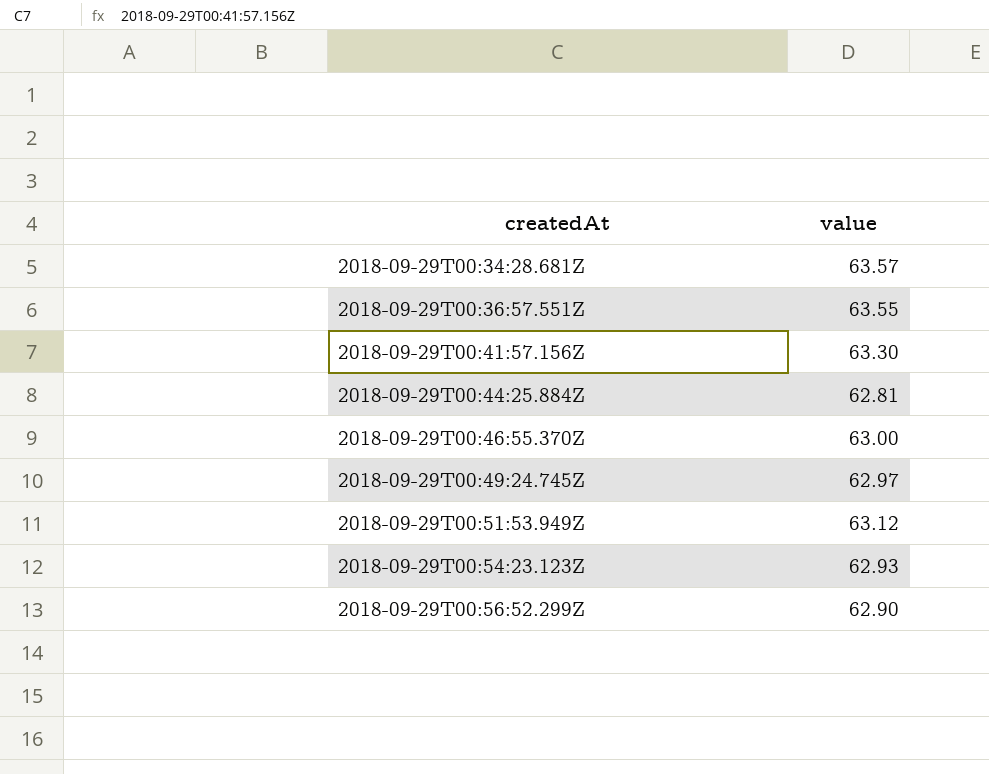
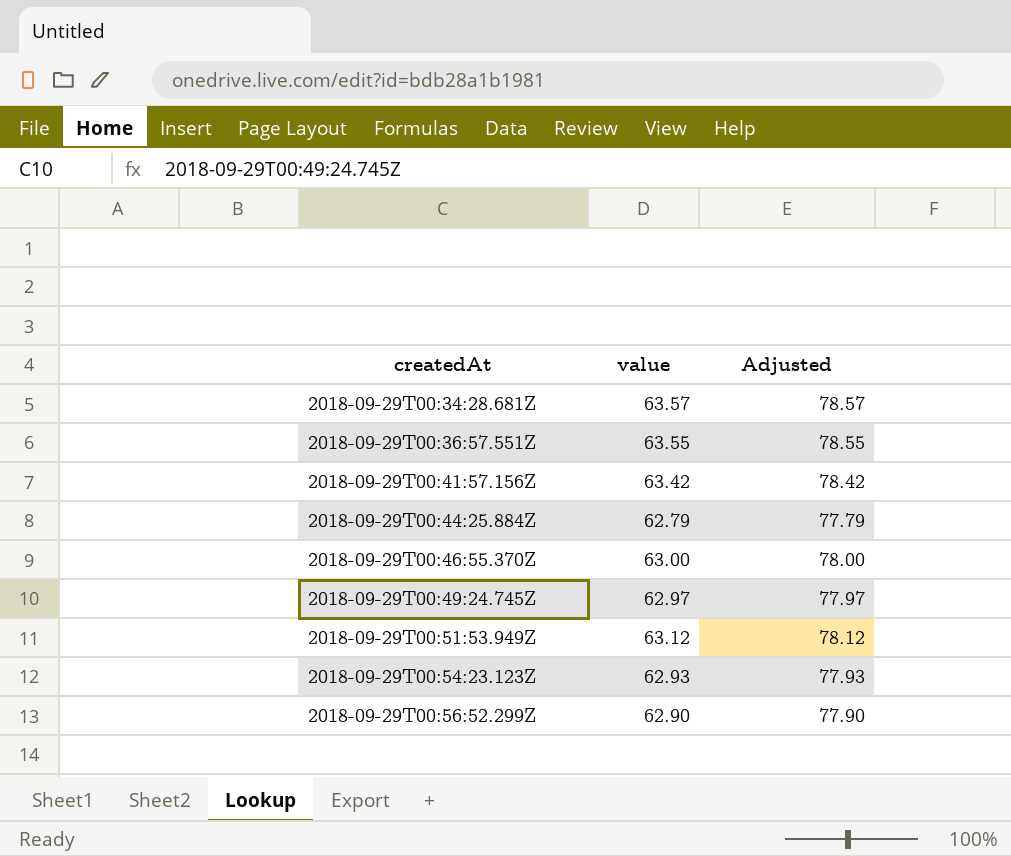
column Adjusted | formula: none -> [value] + 15
2018-09-29T00:41:57.156Z | value: 63.30 -> 63.42
2018-09-29T00:44:25.884Z | value: 62.81 -> 62.79

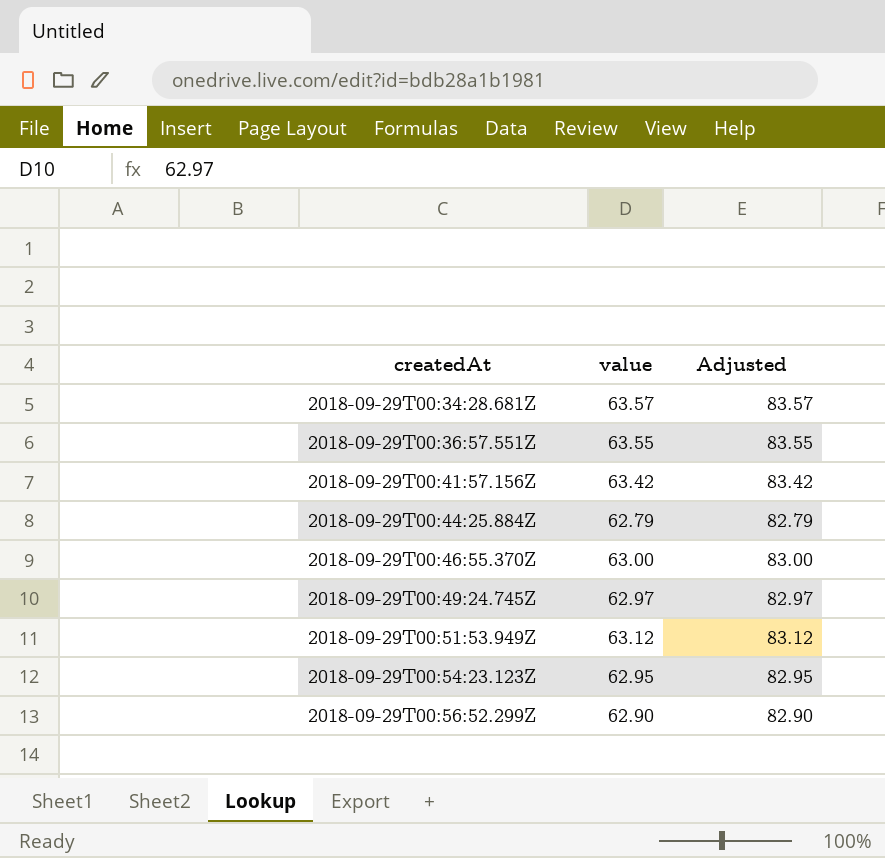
column Adjusted | formula: [value] + 15 -> [value] + 20
2018-09-29T00:54:23.123Z | value: 62.93 -> 62.95

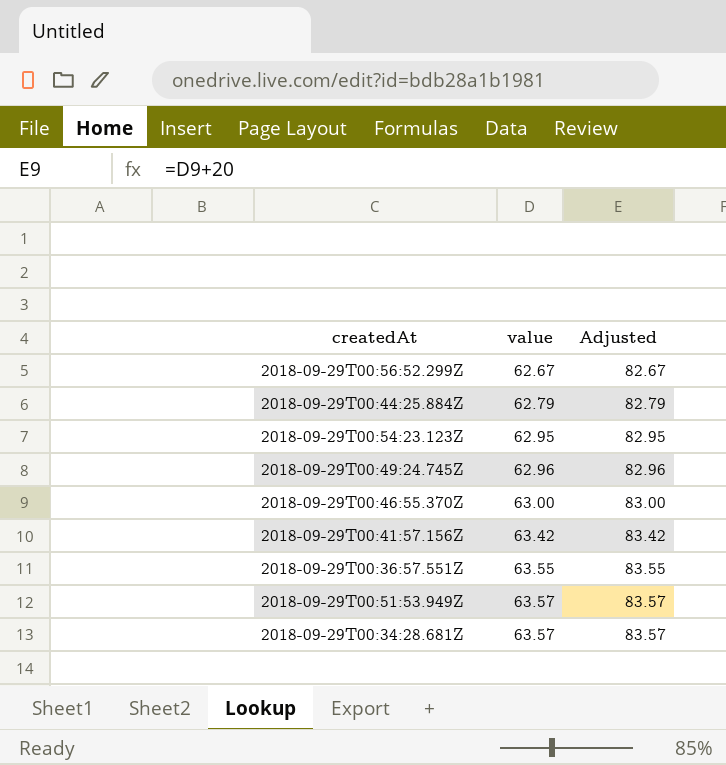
row order: createdAt ascending -> value ascending
2018-09-29T00:56:52.299Z | value: 62.90 -> 62.67
2018-09-29T00:56:52.299Z | Adjusted: 82.90 -> 82.67
2018-09-29T00:49:24.745Z | value: 62.97 -> 62.96
2018-09-29T00:49:24.745Z | Adjusted: 82.97 -> 82.96
2018-09-29T00:51:53.949Z | value: 63.12 -> 63.57
2018-09-29T00:51:53.949Z | Adjusted: 83.12 -> 83.57

